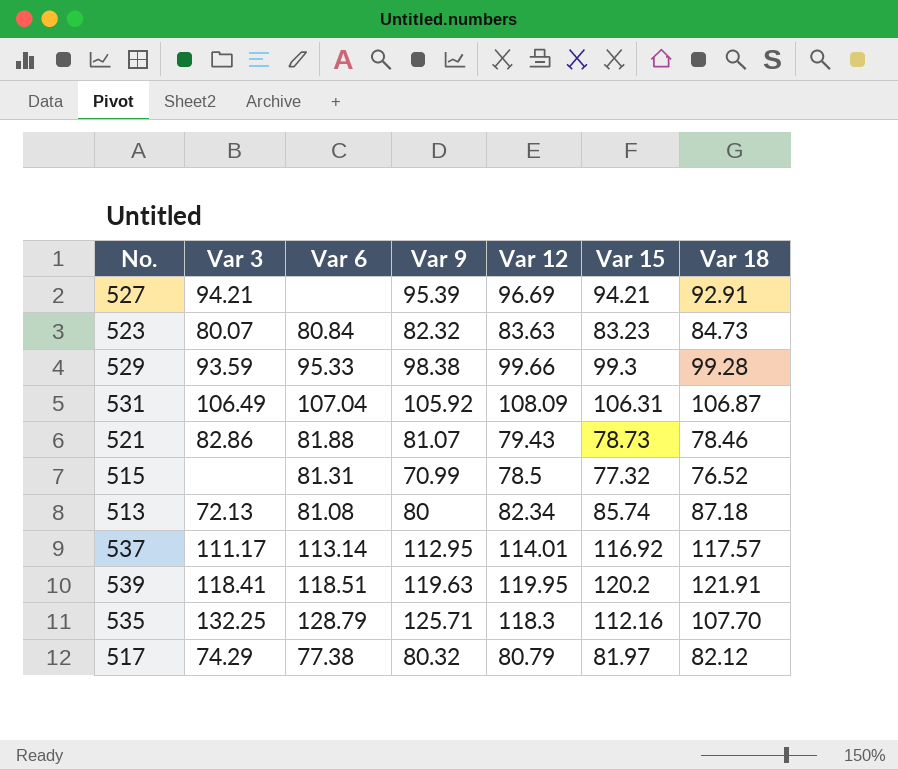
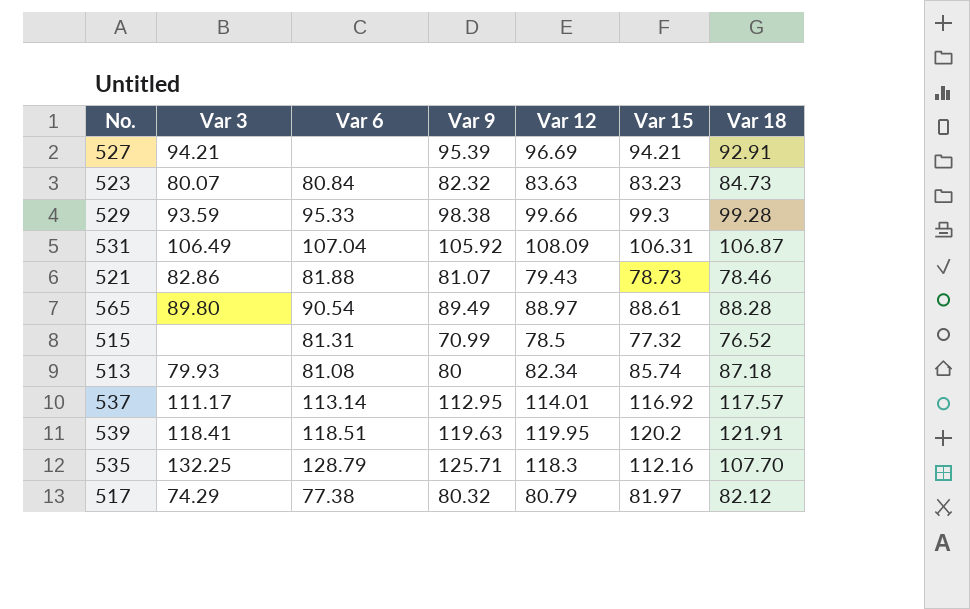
row 565: none -> 89.80 | 90.54 | 89.49 | 88.97 | 88.61 | 88.28
513 | Var 3: 72.13 -> 79.93

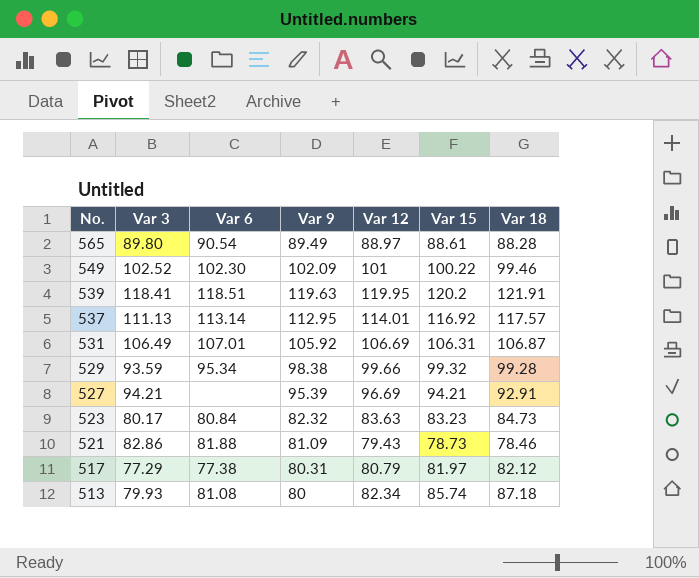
row order: none -> No. descending
row 515: none | 81.31 | 70.99 | 78.5 | 77.32 | 76.52 -> none
row 535: 132.25 | 128.79 | 125.71 | 118.3 | 112.16 | 107.70 -> none
row 549: none -> 102.52 | 102.30 | 102.09 | 101 | 100.22 | 99.46
537 | Var 3: 111.17 -> 111.13
531 | Var 6: 107.04 -> 107.01
531 | Var 12: 108.09 -> 106.69
529 | Var 6: 95.33 -> 95.34
529 | Var 15: 99.3 -> 99.32
523 | Var 3: 80.07 -> 80.17
521 | Var 9: 81.07 -> 81.09
517 | Var 3: 74.29 -> 77.29
517 | Var 9: 80.32 -> 80.31

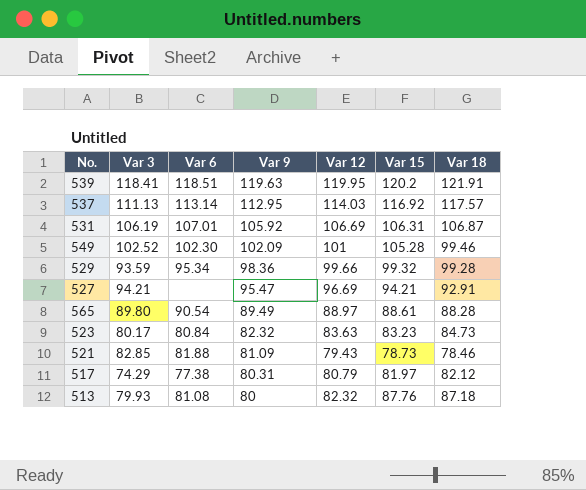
row order: No. descending -> Var 9 descending
537 | Var 12: 114.01 -> 114.03
531 | Var 3: 106.49 -> 106.19
549 | Var 15: 100.22 -> 105.28
529 | Var 9: 98.38 -> 98.36
527 | Var 9: 95.39 -> 95.47
521 | Var 3: 82.86 -> 82.85
517 | Var 3: 77.29 -> 74.29
513 | Var 12: 82.34 -> 82.32
513 | Var 15: 85.74 -> 87.76

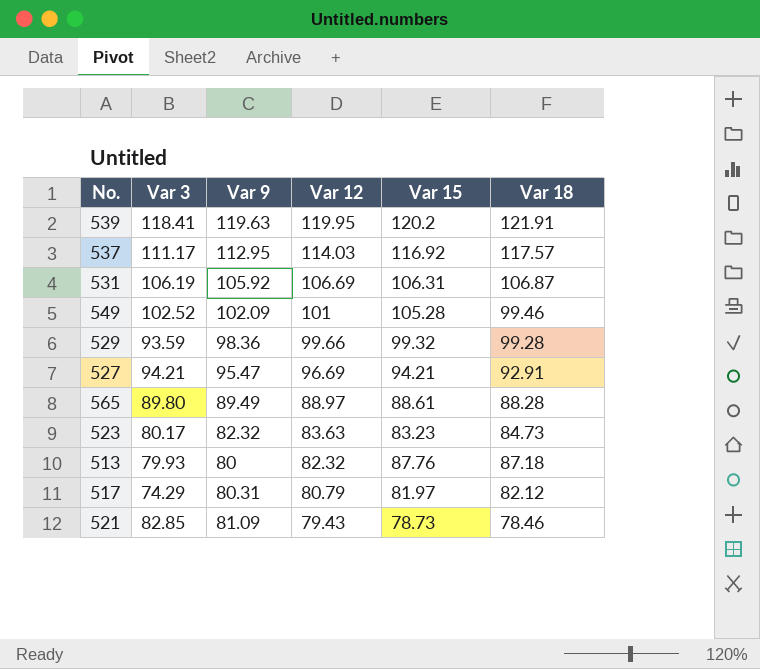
row order: Var 9 descending -> Var 12 descending
column Var 6 | position: 3 -> none
537 | Var 3: 111.13 -> 111.17

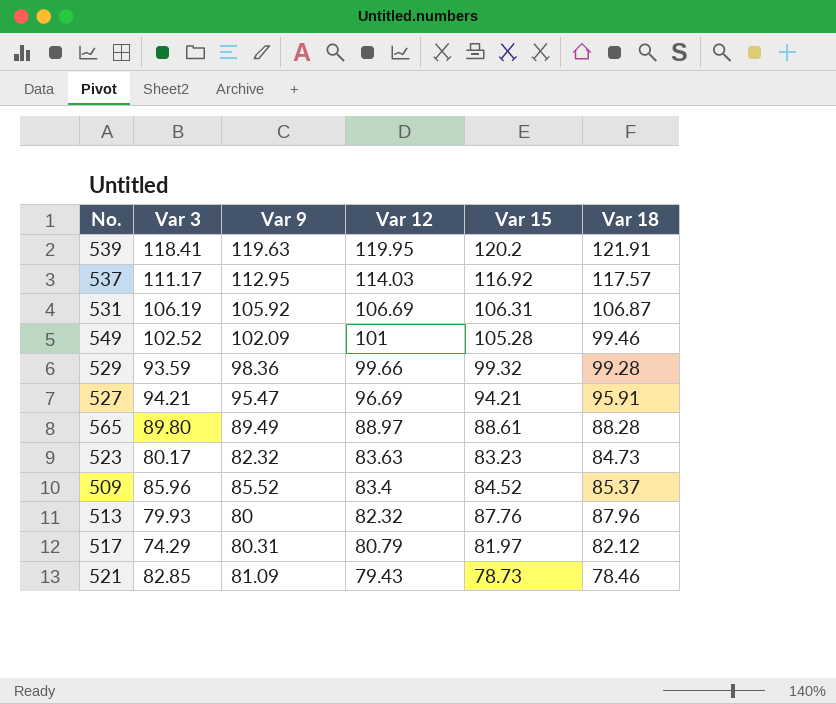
527 | Var 18: 92.91 -> 95.91
row 509: none -> 85.96 | 85.52 | 83.4 | 84.52 | 85.37
513 | Var 18: 87.18 -> 87.96

